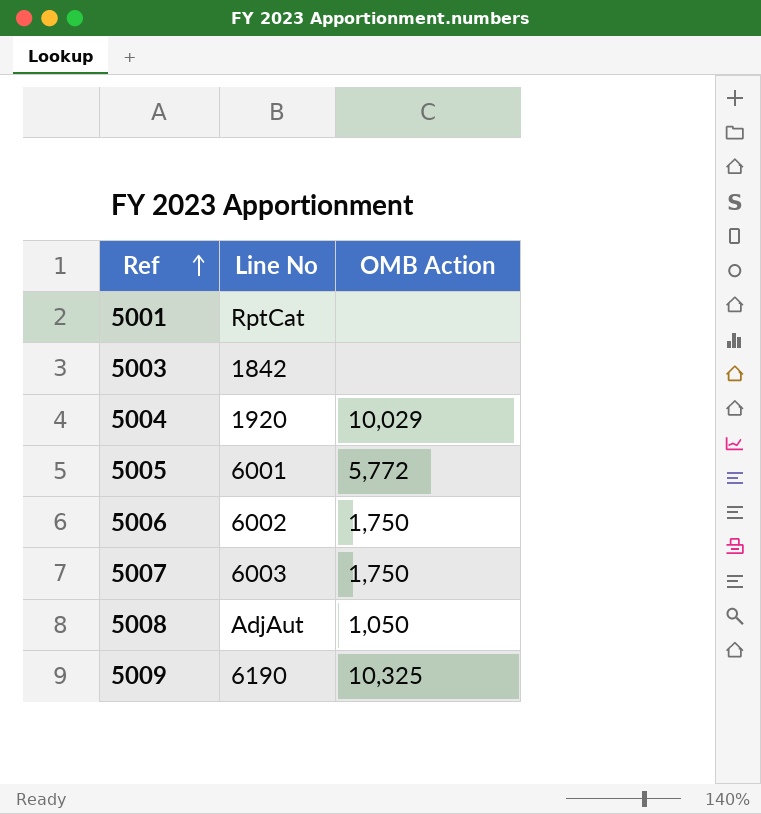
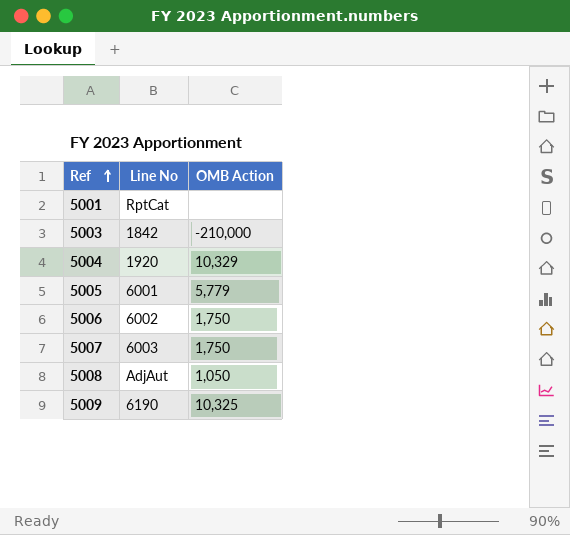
5003 | OMB Action: none -> -210,000
5004 | OMB Action: 10,029 -> 10,329
5005 | OMB Action: 5,772 -> 5,779

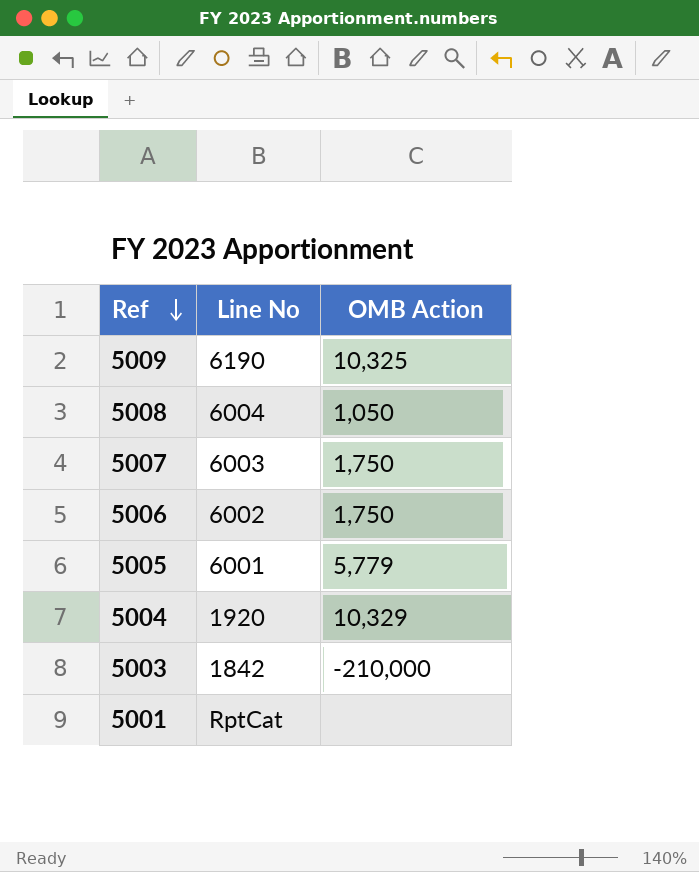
row order: Ref ascending -> Ref descending
5008 | Line No: AdjAut -> 6004

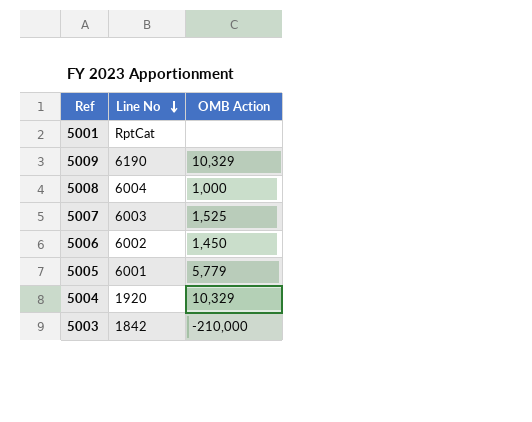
row order: Ref descending -> Line No descending
5009 | OMB Action: 10,325 -> 10,329
5008 | OMB Action: 1,050 -> 1,000
5007 | OMB Action: 1,750 -> 1,525
5006 | OMB Action: 1,750 -> 1,450

